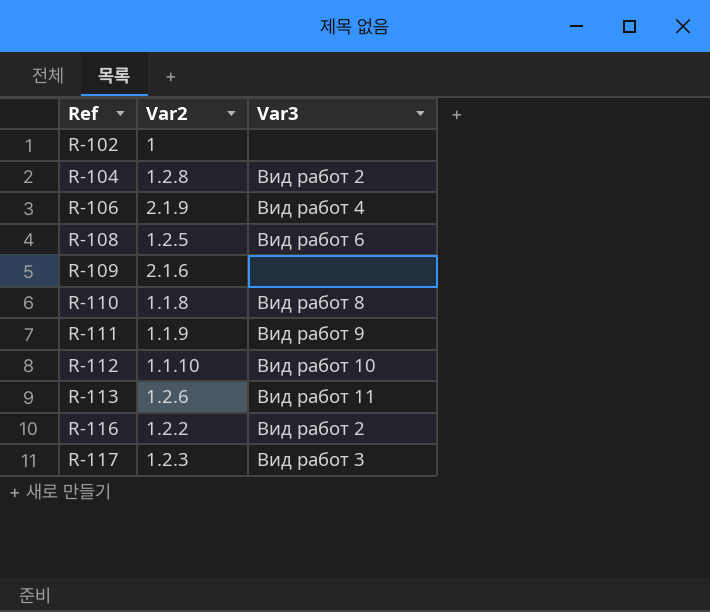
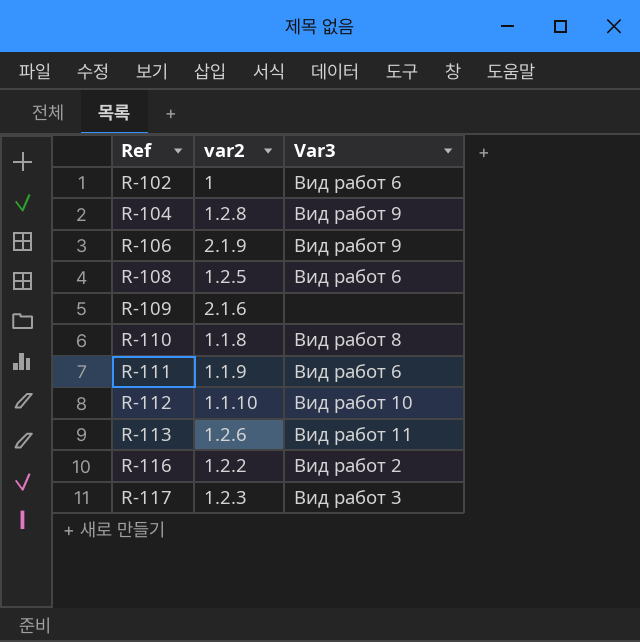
column name: Var2 -> var2
R-102 | Var3: none -> Вид работ 6
R-104 | Var3: Вид работ 2 -> Вид работ 9
R-106 | Var3: Вид работ 4 -> Вид работ 9
R-111 | Var3: Вид работ 9 -> Вид работ 6

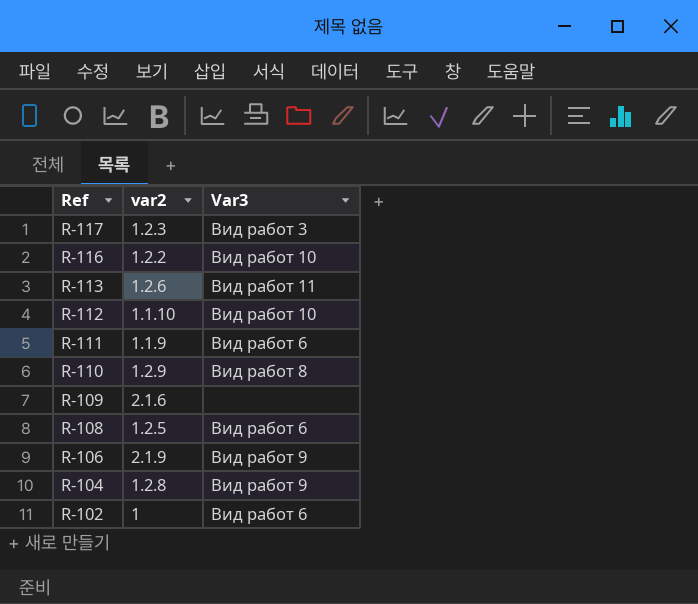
row order: Ref ascending -> Ref descending
R-116 | Var3: Вид работ 2 -> Вид работ 10
R-110 | var2: 1.1.8 -> 1.2.9

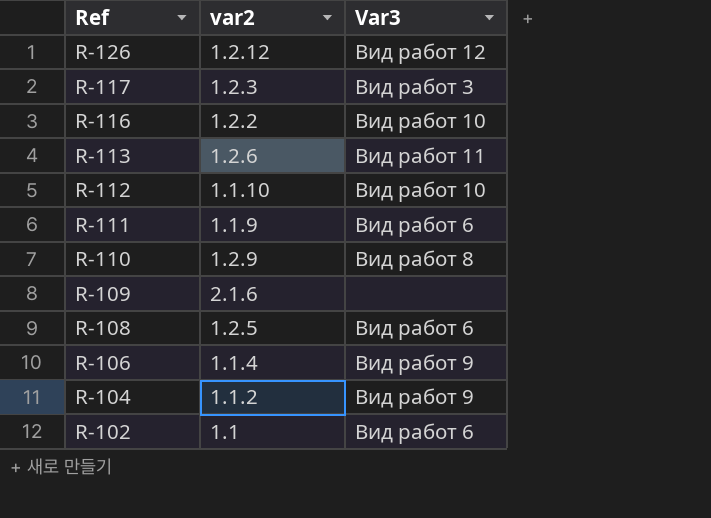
row R-126: none -> 1.2.12 | Вид работ 12
R-106 | var2: 2.1.9 -> 1.1.4
R-104 | var2: 1.2.8 -> 1.1.2
R-102 | var2: 1 -> 1.1

